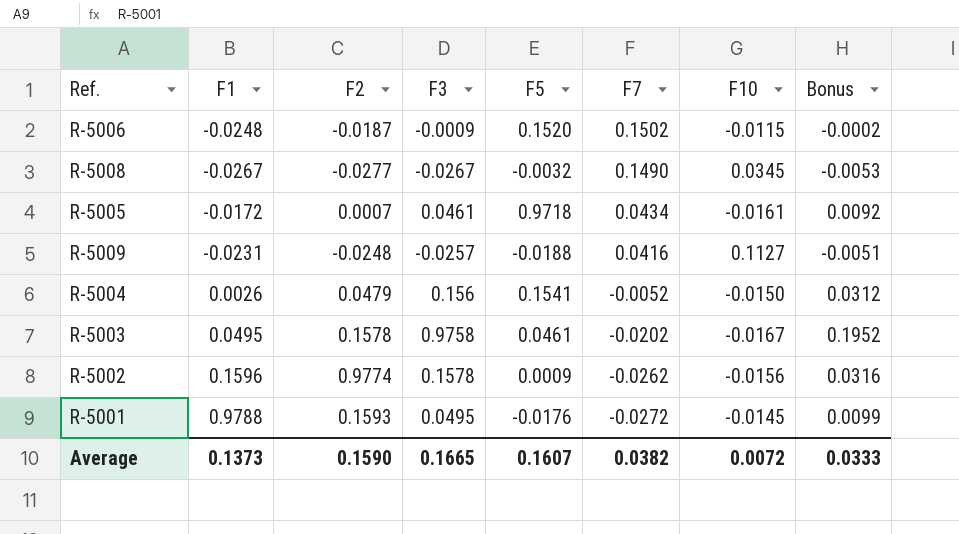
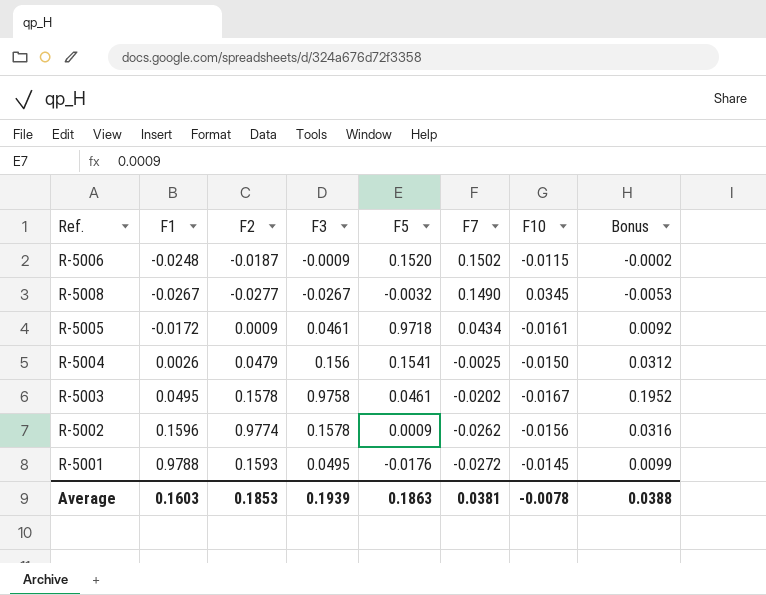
row R-5009: -0.0231 | -0.0248 | -0.0257 | -0.0188 | 0.0416 | 0.1127 | -0.0051 -> none
R-5005 | F2: 0.0007 -> 0.0009
R-5004 | F7: -0.0052 -> -0.0025
Average | F1: 0.1373 -> 0.1603
Average | F2: 0.1590 -> 0.1853
Average | F3: 0.1665 -> 0.1939
Average | F5: 0.1607 -> 0.1863
Average | F7: 0.0382 -> 0.0381
Average | F10: 0.0072 -> -0.0078
Average | Bonus: 0.0333 -> 0.0388

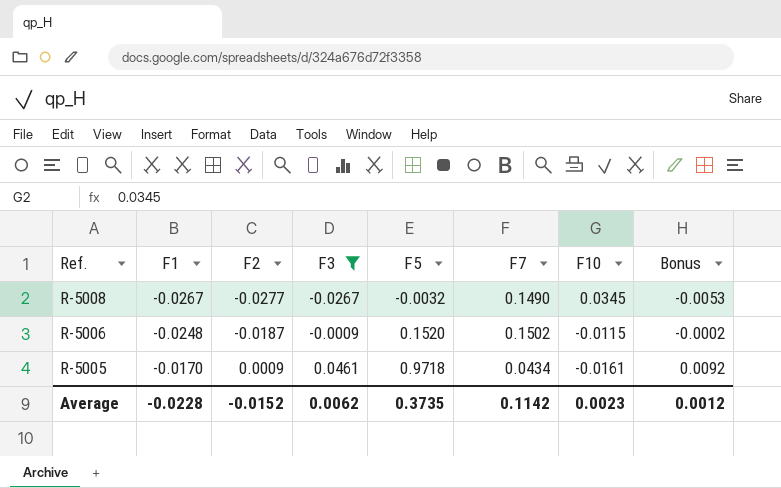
filter: none -> F3 <= 0.0461
row order: F7 descending -> Ref. descending
R-5005 | F1: -0.0172 -> -0.0170
Average | F1: 0.1603 -> -0.0228
Average | F2: 0.1853 -> -0.0152
Average | F3: 0.1939 -> 0.0062
Average | F5: 0.1863 -> 0.3735
Average | F7: 0.0381 -> 0.1142
Average | F10: -0.0078 -> 0.0023
Average | Bonus: 0.0388 -> 0.0012

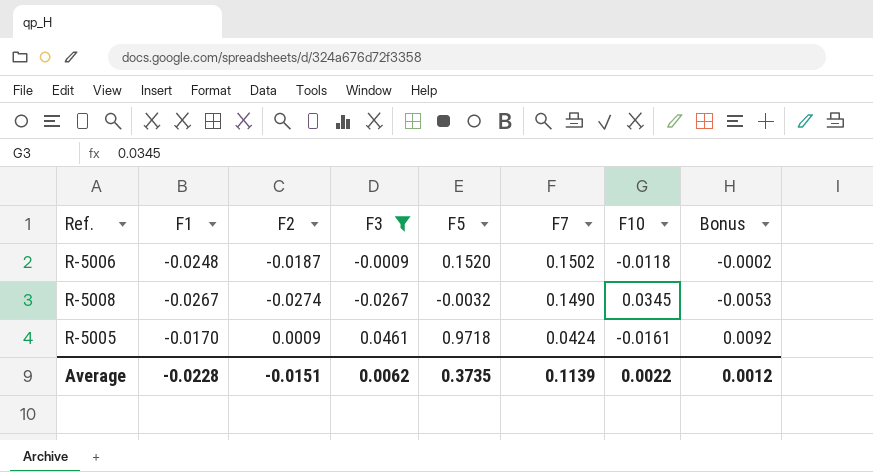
row order: Ref. descending -> F7 descending
R-5006 | F10: -0.0115 -> -0.0118
R-5008 | F2: -0.0277 -> -0.0274
R-5005 | F7: 0.0434 -> 0.0424
Average | F2: -0.0152 -> -0.0151
Average | F7: 0.1142 -> 0.1139
Average | F10: 0.0023 -> 0.0022

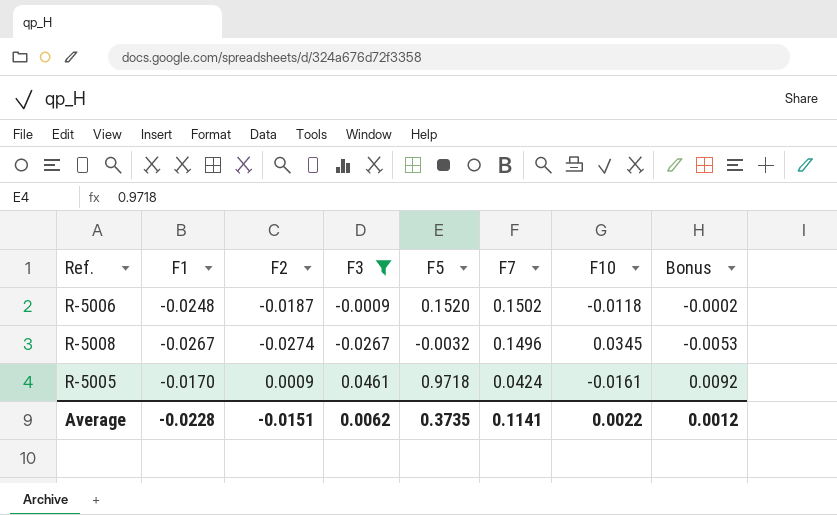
R-5008 | F7: 0.1490 -> 0.1496
Average | F7: 0.1139 -> 0.1141

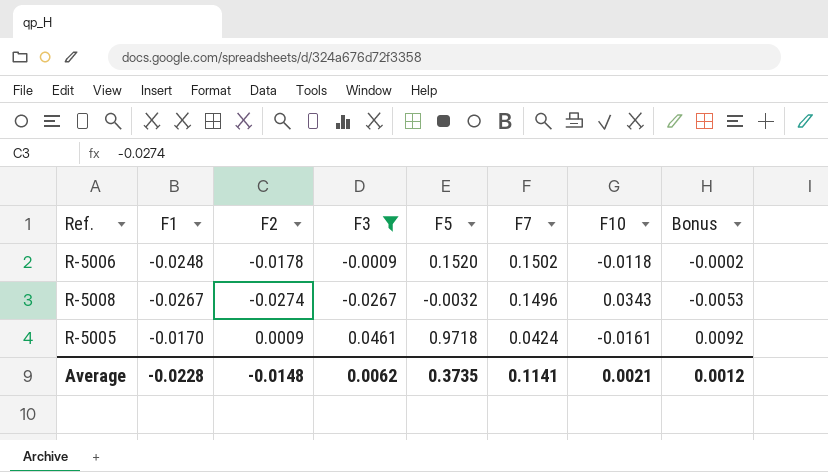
R-5006 | F2: -0.0187 -> -0.0178
R-5008 | F10: 0.0345 -> 0.0343
Average | F2: -0.0151 -> -0.0148
Average | F10: 0.0022 -> 0.0021

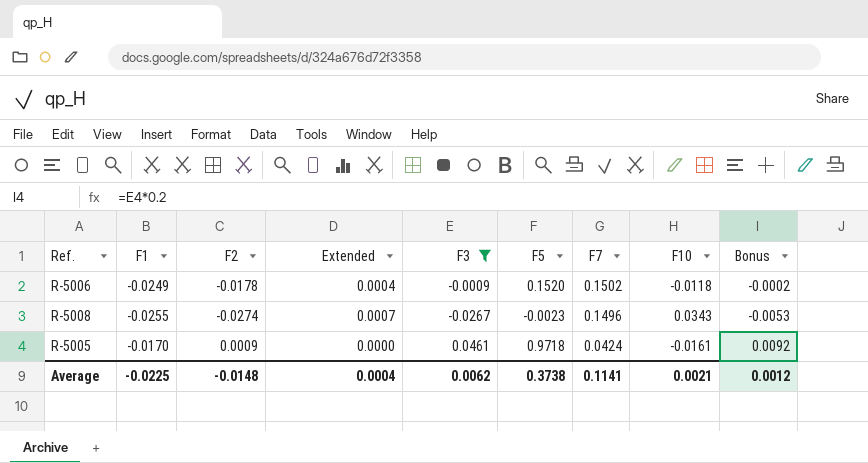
column Extended | formula: none -> [F1] * [F2]
R-5006 | F1: -0.0248 -> -0.0249
R-5008 | F1: -0.0267 -> -0.0255
R-5008 | F5: -0.0032 -> -0.0023
Average | F1: -0.0228 -> -0.0225
Average | F5: 0.3735 -> 0.3738

